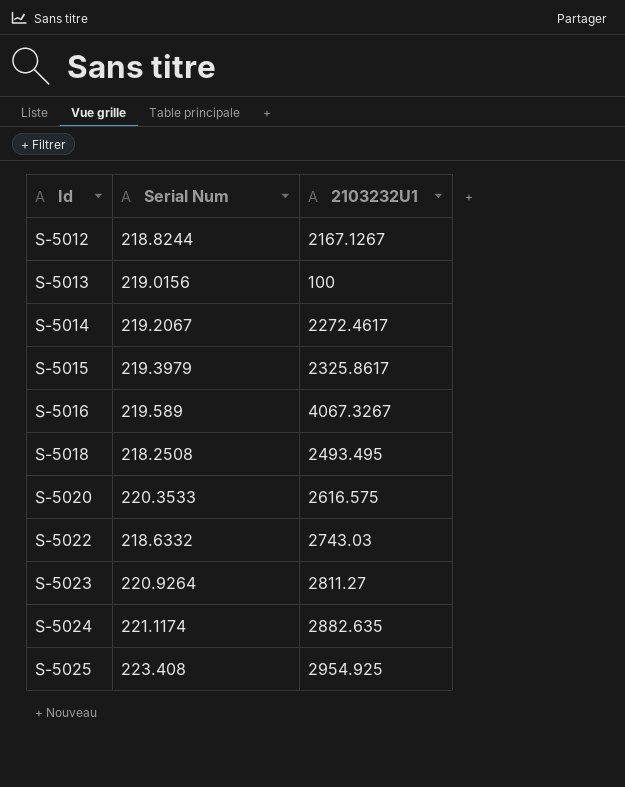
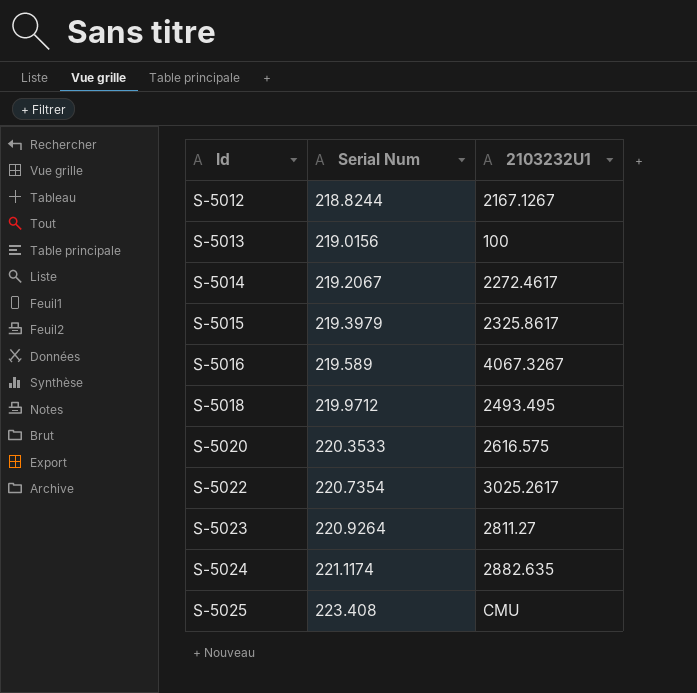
S-5018 | Serial Num: 218.2508 -> 219.9712
S-5022 | Serial Num: 218.6332 -> 220.7354
S-5022 | 2103232U1: 2743.03 -> 3025.2617
S-5025 | 2103232U1: 2954.925 -> CMU

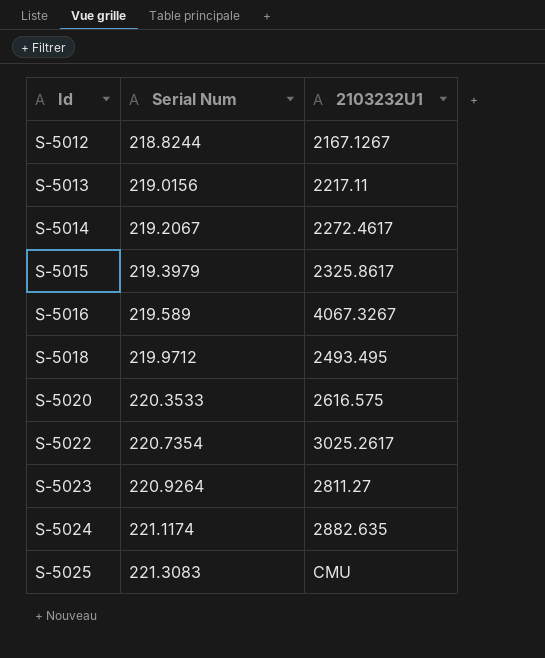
S-5013 | 2103232U1: 100 -> 2217.11
S-5025 | Serial Num: 223.408 -> 221.3083

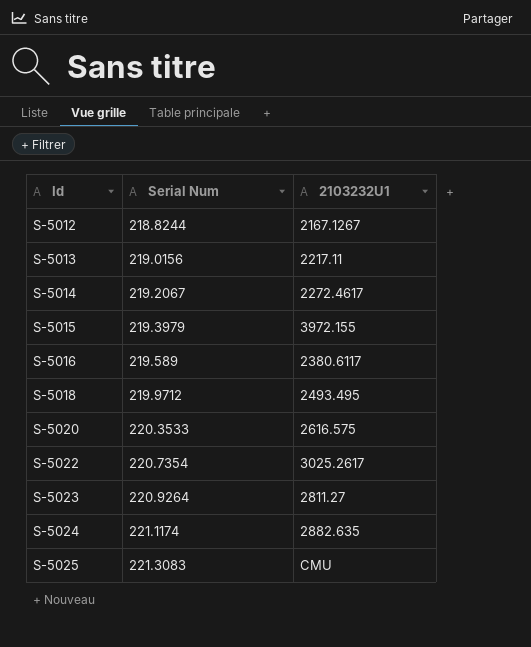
S-5015 | 2103232U1: 2325.8617 -> 3972.155
S-5016 | 2103232U1: 4067.3267 -> 2380.6117

